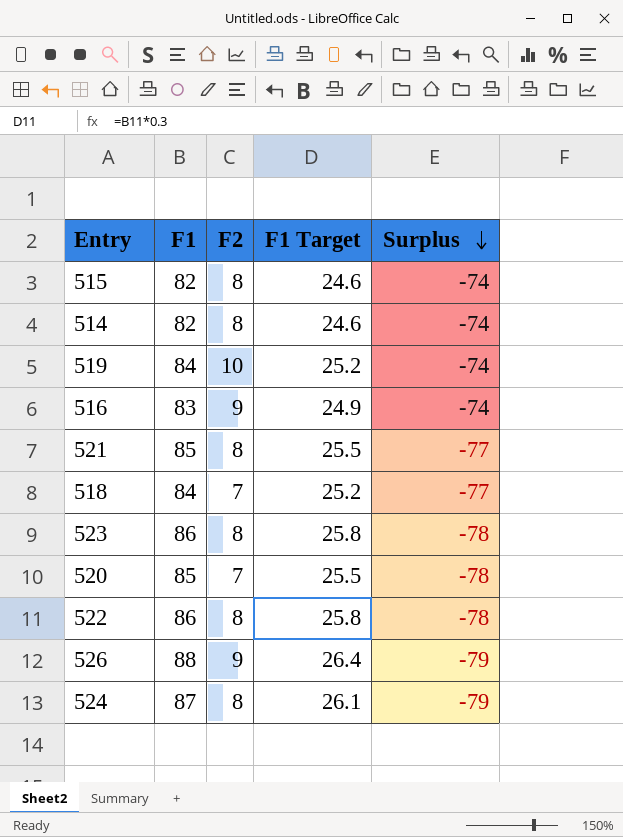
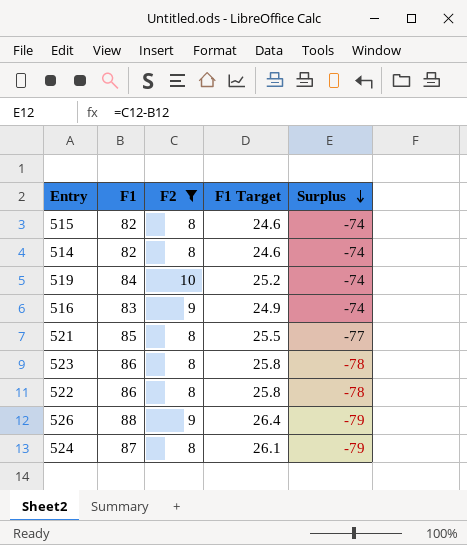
filter: none -> F2 != 7

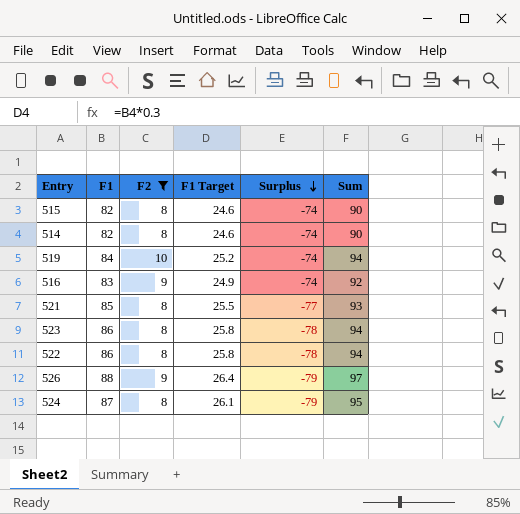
column Sum | formula: none -> [F1] + [F2]

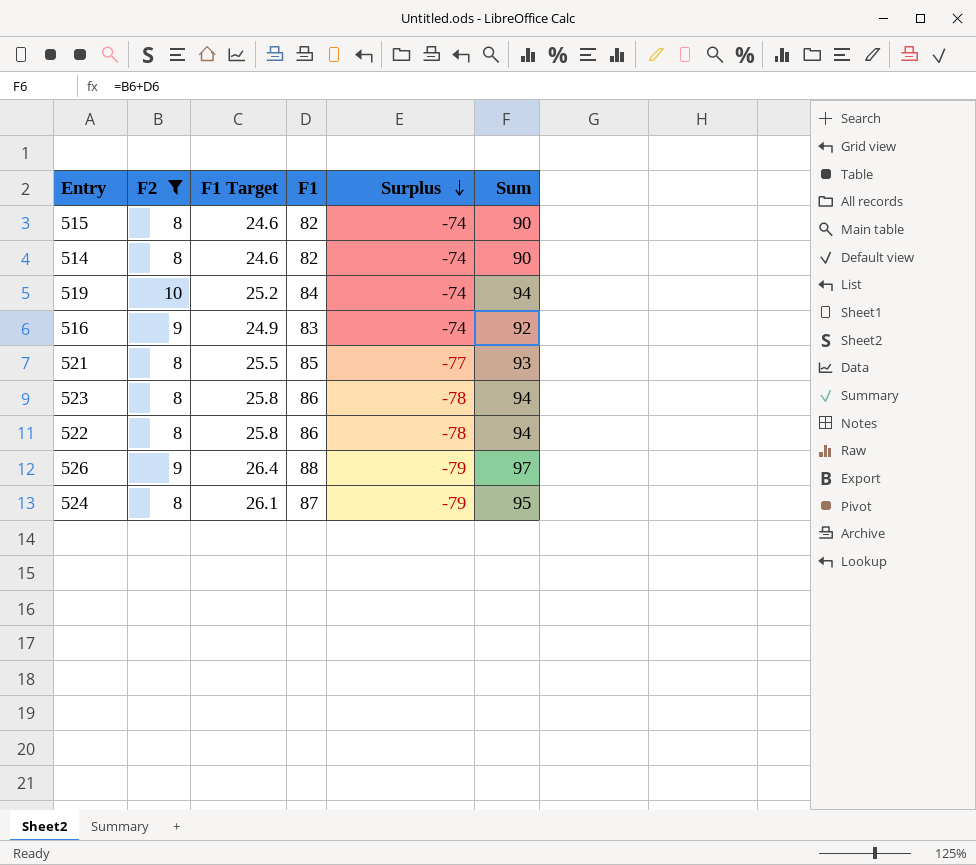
column F1 | position: 2 -> 4

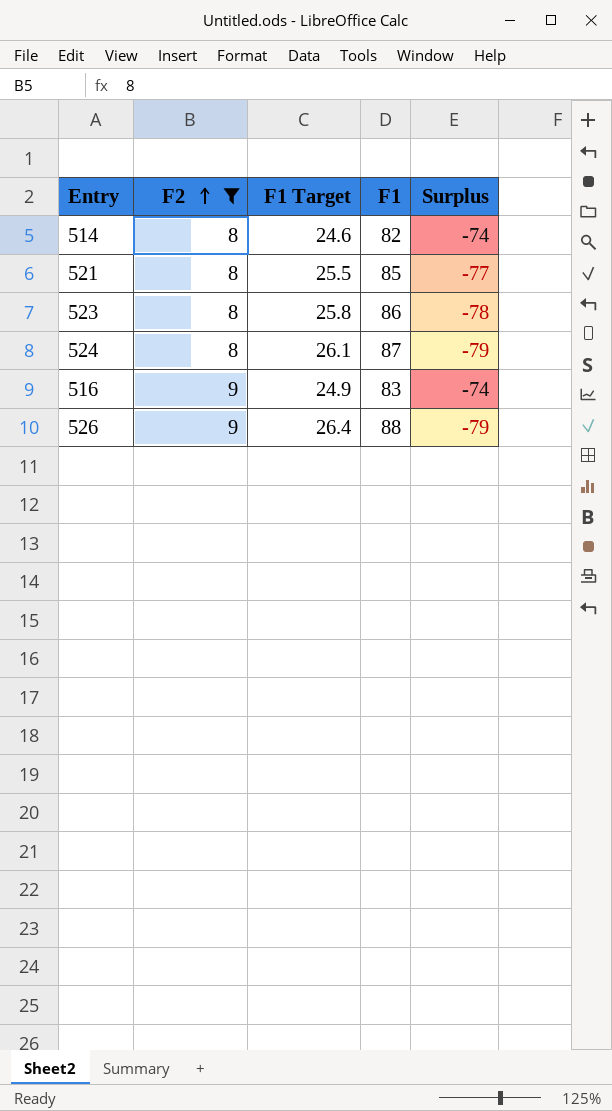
row order: Surplus descending -> F2 ascending
column Sum | formula: [F2] + [F1] -> none
row 515: 8 | 24.6 | 82 | -74 | 90 -> none
row 519: 10 | 25.2 | 84 | -74 | 94 -> none
row 522: 8 | 25.8 | 86 | -78 | 94 -> none

